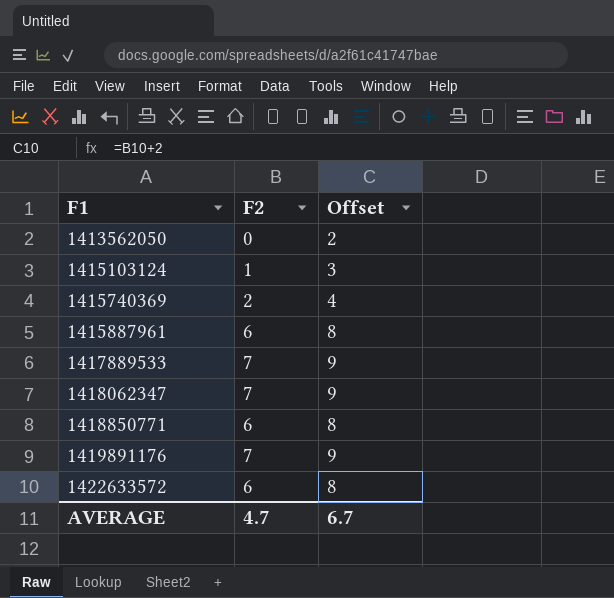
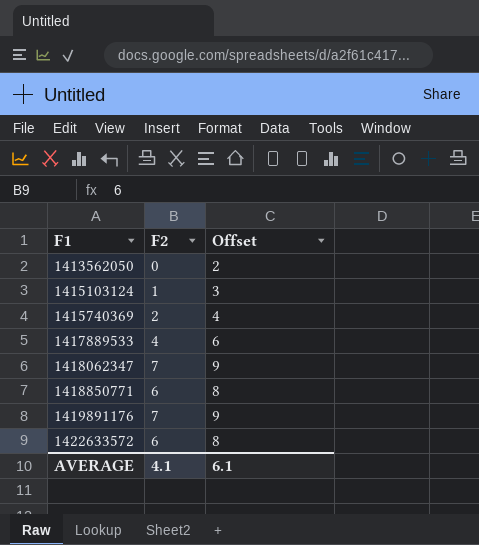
row 1415887961: 6 | 8 -> none
1417889533 | F2: 7 -> 4
1417889533 | Offset: 9 -> 6
AVERAGE | F2: 4.7 -> 4.1
AVERAGE | Offset: 6.7 -> 6.1

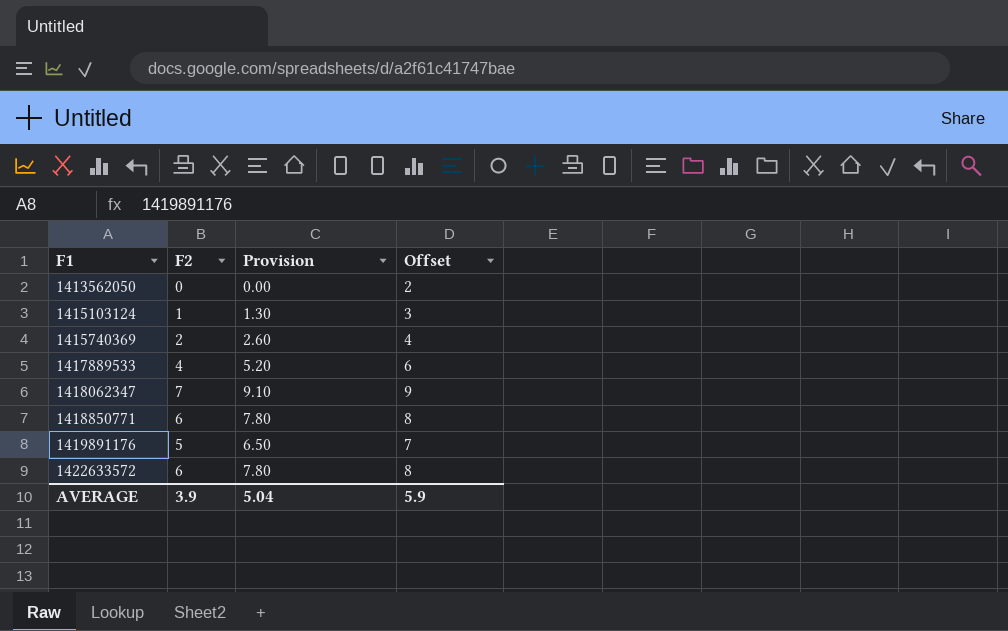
column Provision | formula: none -> [F2] * 1.3
1419891176 | F2: 7 -> 5
1419891176 | Offset: 9 -> 7
AVERAGE | F2: 4.1 -> 3.9
AVERAGE | Offset: 6.1 -> 5.9

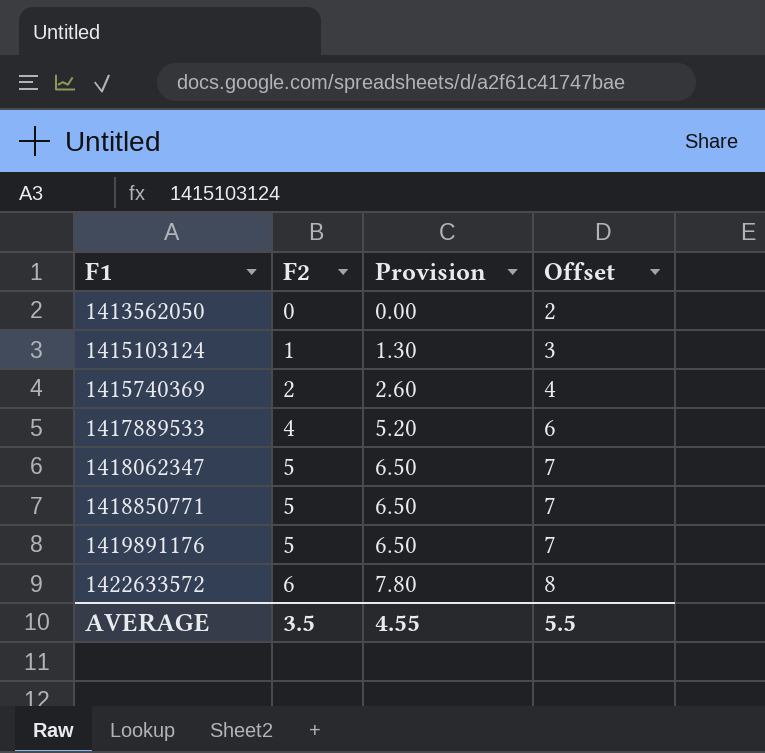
1418062347 | F2: 7 -> 5
1418062347 | Provision: 9.10 -> 6.50
1418062347 | Offset: 9 -> 7
1418850771 | F2: 6 -> 5
1418850771 | Provision: 7.80 -> 6.50
1418850771 | Offset: 8 -> 7
AVERAGE | F2: 3.9 -> 3.5
AVERAGE | Provision: 5.04 -> 4.55
AVERAGE | Offset: 5.9 -> 5.5

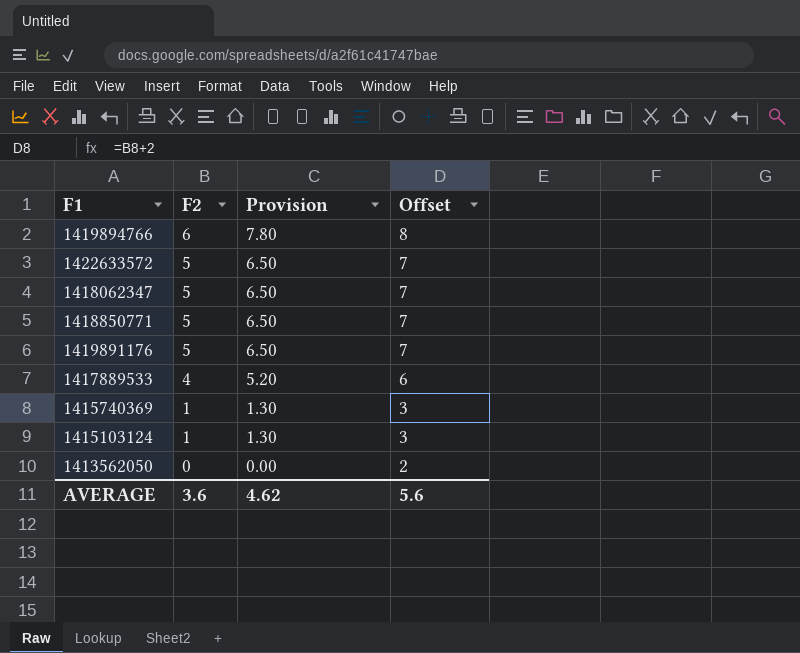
row order: F1 ascending -> F2 descending
row 1419894766: none -> 6 | 7.80 | 8
1422633572 | F2: 6 -> 5
1422633572 | Provision: 7.80 -> 6.50
1422633572 | Offset: 8 -> 7
1415740369 | F2: 2 -> 1
1415740369 | Provision: 2.60 -> 1.30
1415740369 | Offset: 4 -> 3
AVERAGE | F2: 3.5 -> 3.6
AVERAGE | Provision: 4.55 -> 4.62
AVERAGE | Offset: 5.5 -> 5.6

